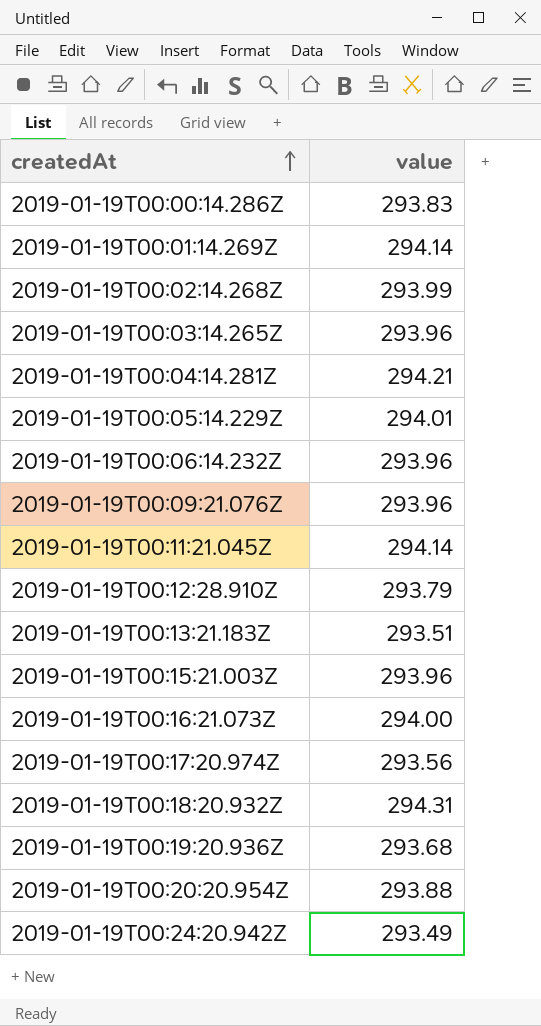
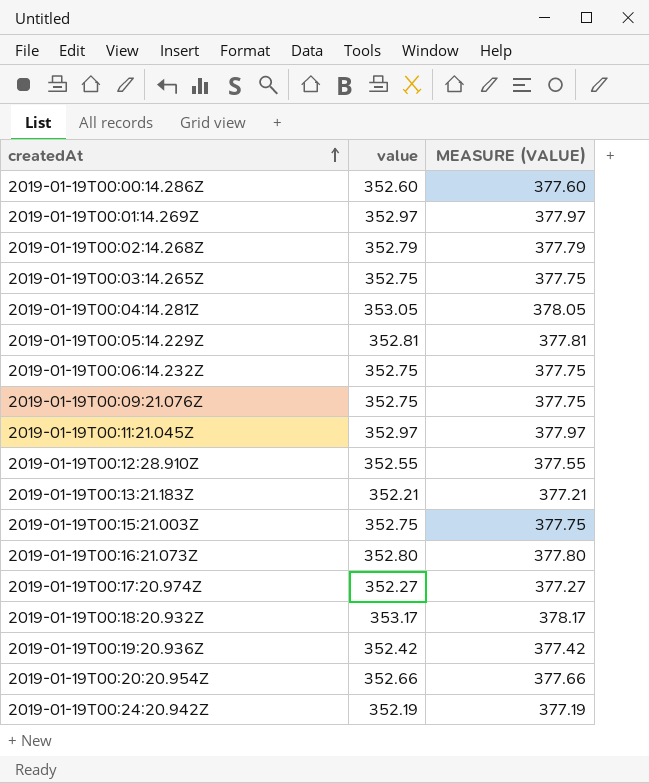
column MEASURE (VALUE) | formula: none -> [value] + 25
2019-01-19T00:00:14.286Z | value: 293.83 -> 352.60
2019-01-19T00:01:14.269Z | value: 294.14 -> 352.97
2019-01-19T00:02:14.268Z | value: 293.99 -> 352.79
2019-01-19T00:03:14.265Z | value: 293.96 -> 352.75
2019-01-19T00:04:14.281Z | value: 294.21 -> 353.05
2019-01-19T00:05:14.229Z | value: 294.01 -> 352.81
2019-01-19T00:06:14.232Z | value: 293.96 -> 352.75
2019-01-19T00:09:21.076Z | value: 293.96 -> 352.75
2019-01-19T00:11:21.045Z | value: 294.14 -> 352.97
2019-01-19T00:12:28.910Z | value: 293.79 -> 352.55
2019-01-19T00:13:21.183Z | value: 293.51 -> 352.21
2019-01-19T00:15:21.003Z | value: 293.96 -> 352.75
2019-01-19T00:16:21.073Z | value: 294.00 -> 352.80
2019-01-19T00:17:20.974Z | value: 293.56 -> 352.27
2019-01-19T00:18:20.932Z | value: 294.31 -> 353.17
2019-01-19T00:19:20.936Z | value: 293.68 -> 352.42
2019-01-19T00:20:20.954Z | value: 293.88 -> 352.66
2019-01-19T00:24:20.942Z | value: 293.49 -> 352.19

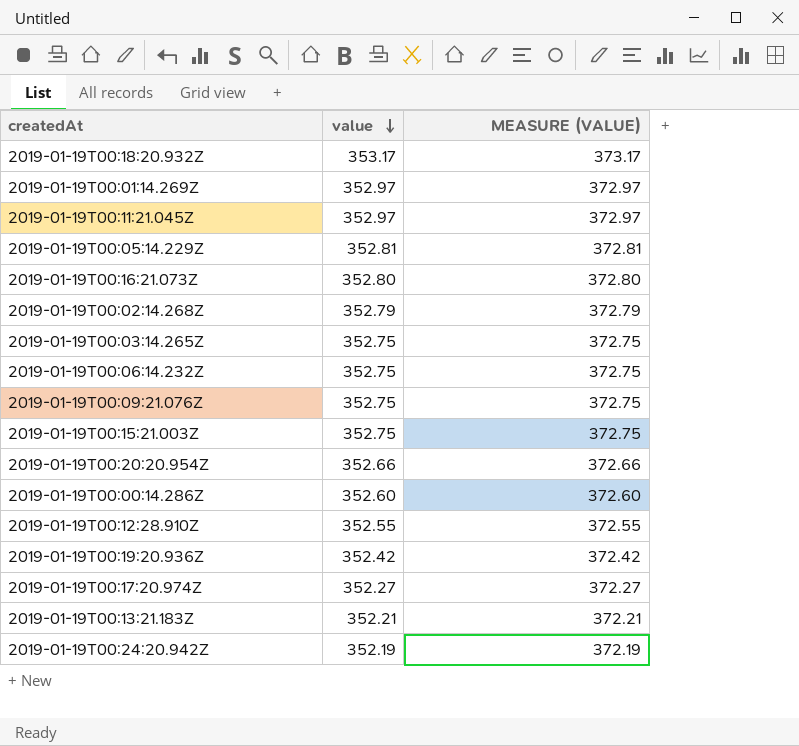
row order: createdAt ascending -> value descending
column MEASURE (VALUE) | formula: [value] + 25 -> [value] + 20
row 2019-01-19T00:04:14.281Z: 353.05 | 378.05 -> none

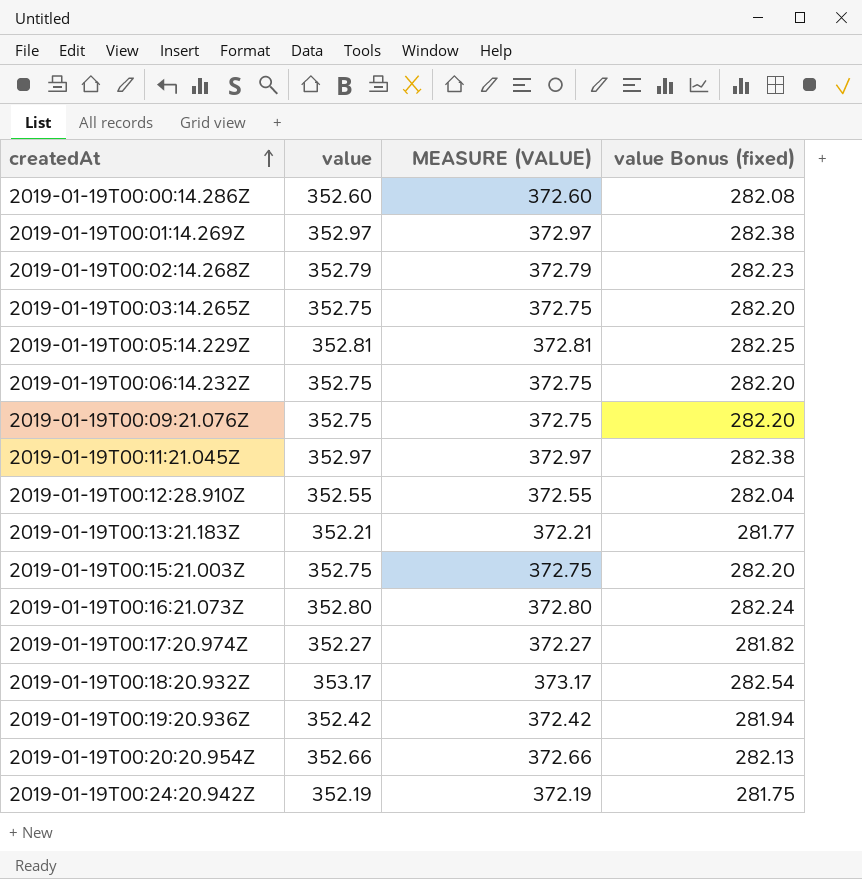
row order: value descending -> createdAt ascending
column value Bonus (fixed) | formula: none -> [value] * 0.8

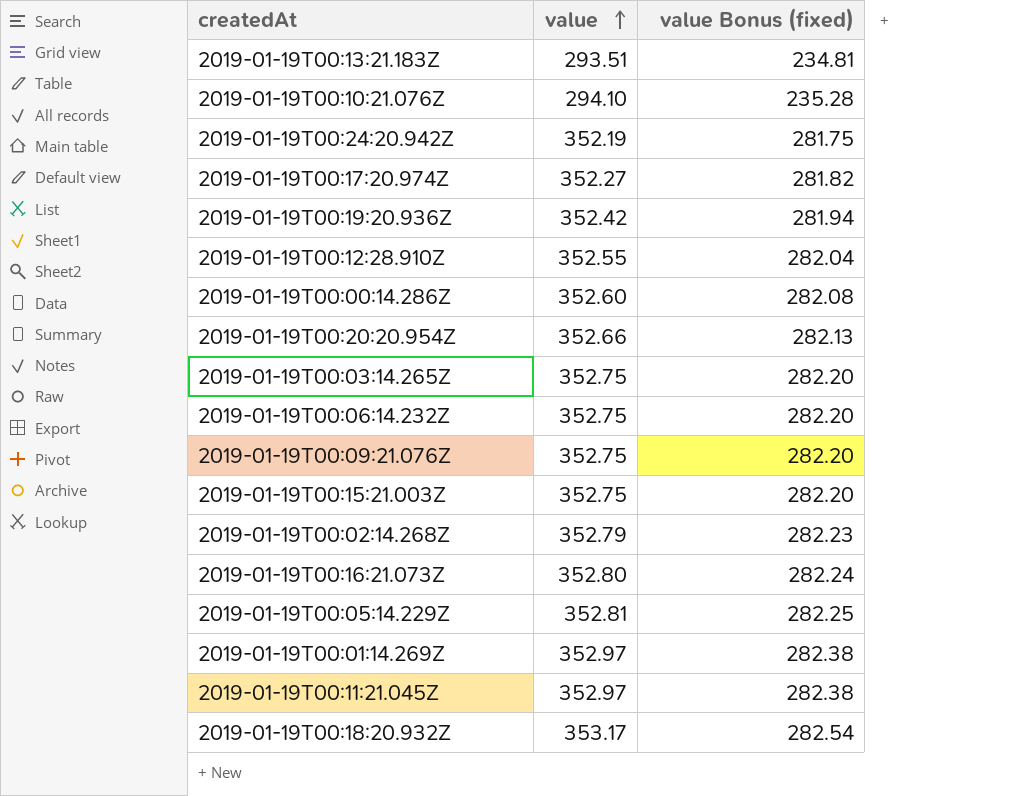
row order: createdAt ascending -> value ascending
column MEASURE (VALUE) | formula: [value] + 20 -> none
2019-01-19T00:13:21.183Z | value: 352.21 -> 293.51
2019-01-19T00:13:21.183Z | value Bonus (fixed): 281.77 -> 234.81
row 2019-01-19T00:10:21.076Z: none -> 294.10 | 235.28

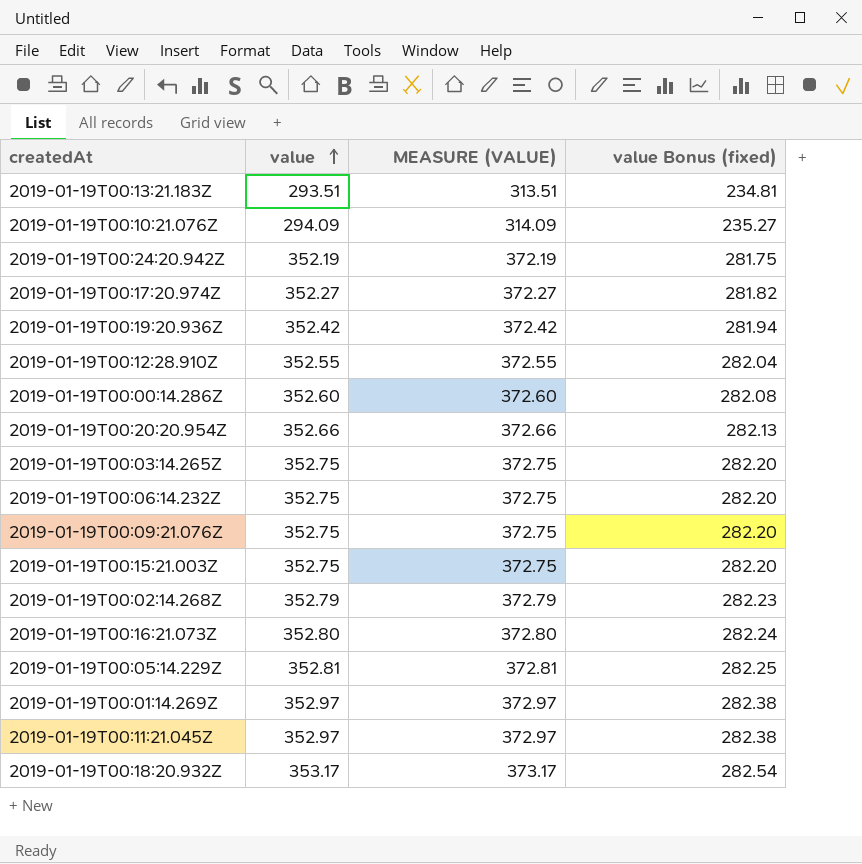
column MEASURE (VALUE) | formula: none -> [value] + 20
2019-01-19T00:10:21.076Z | value: 294.10 -> 294.09
2019-01-19T00:10:21.076Z | value Bonus (fixed): 235.28 -> 235.27

